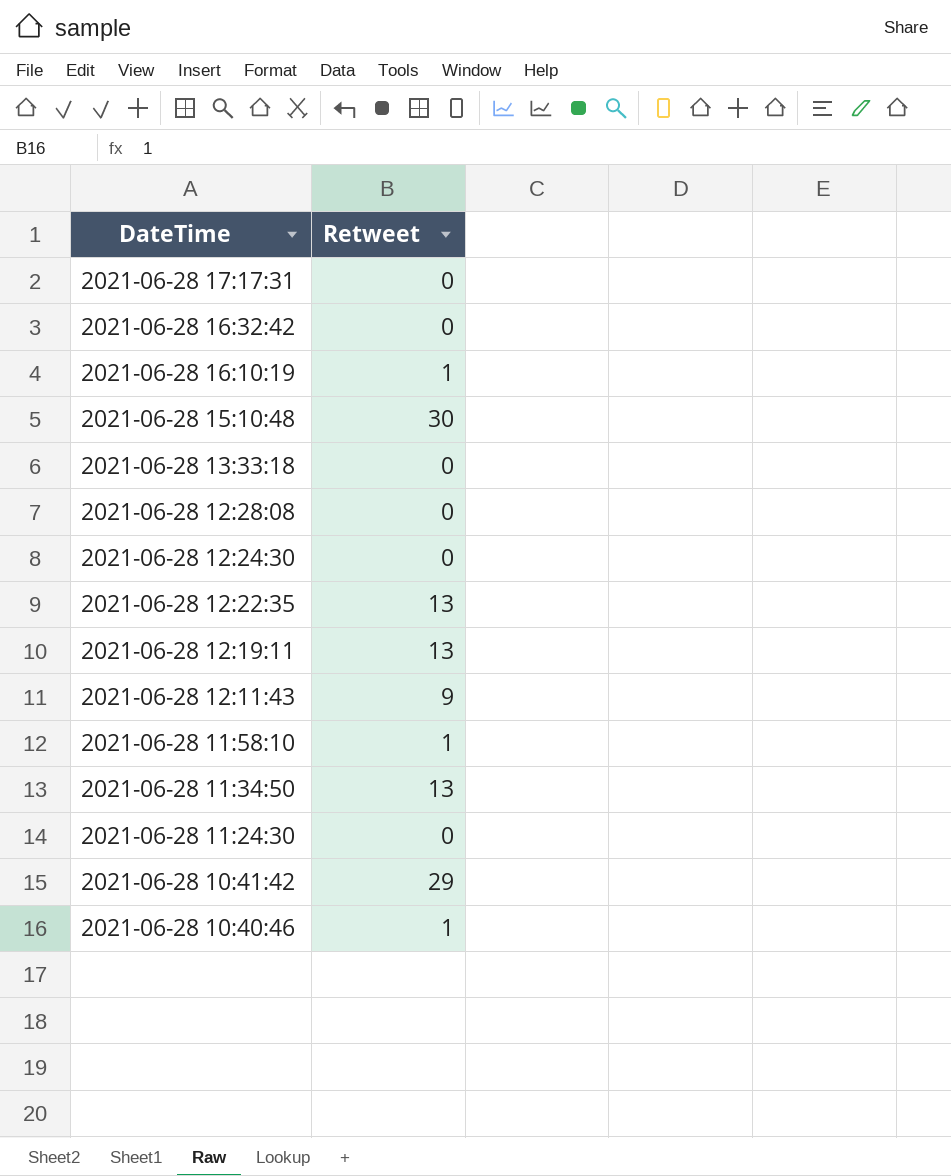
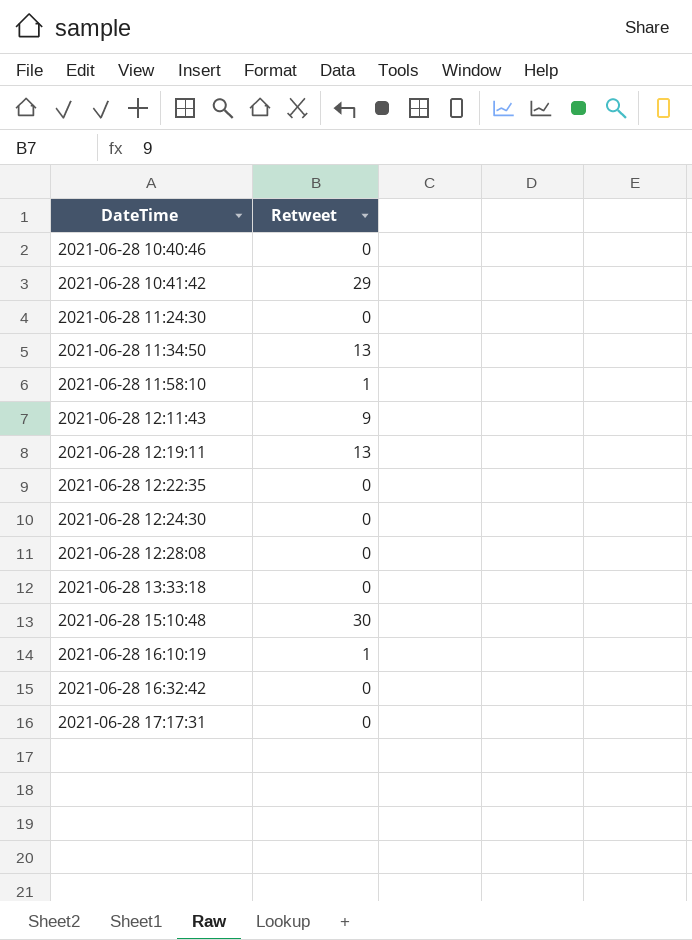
row order: DateTime descending -> DateTime ascending
2021-06-28 10:40:46 | Retweet: 1 -> 0
2021-06-28 12:22:35 | Retweet: 13 -> 0

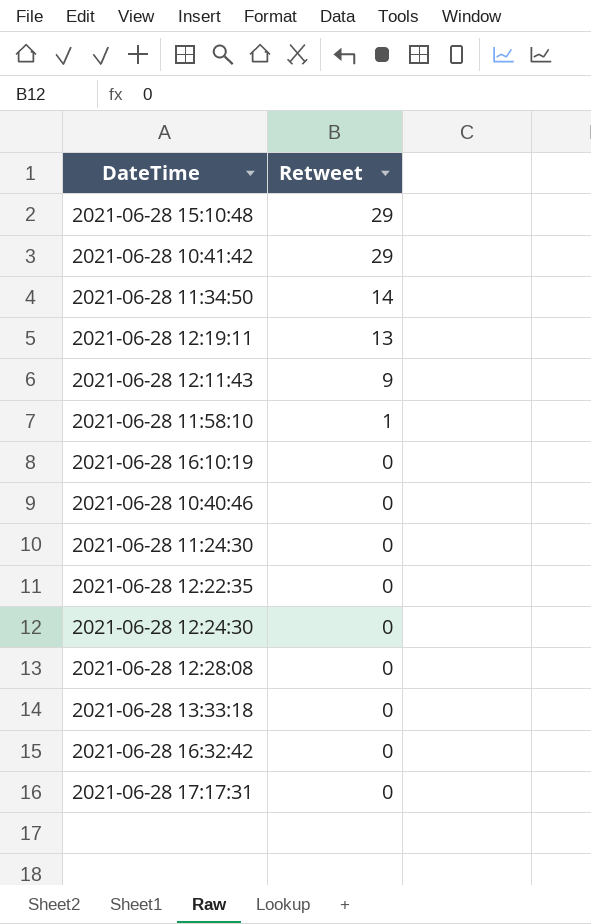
row order: DateTime ascending -> Retweet descending
2021-06-28 15:10:48 | Retweet: 30 -> 29
2021-06-28 11:34:50 | Retweet: 13 -> 14
2021-06-28 16:10:19 | Retweet: 1 -> 0

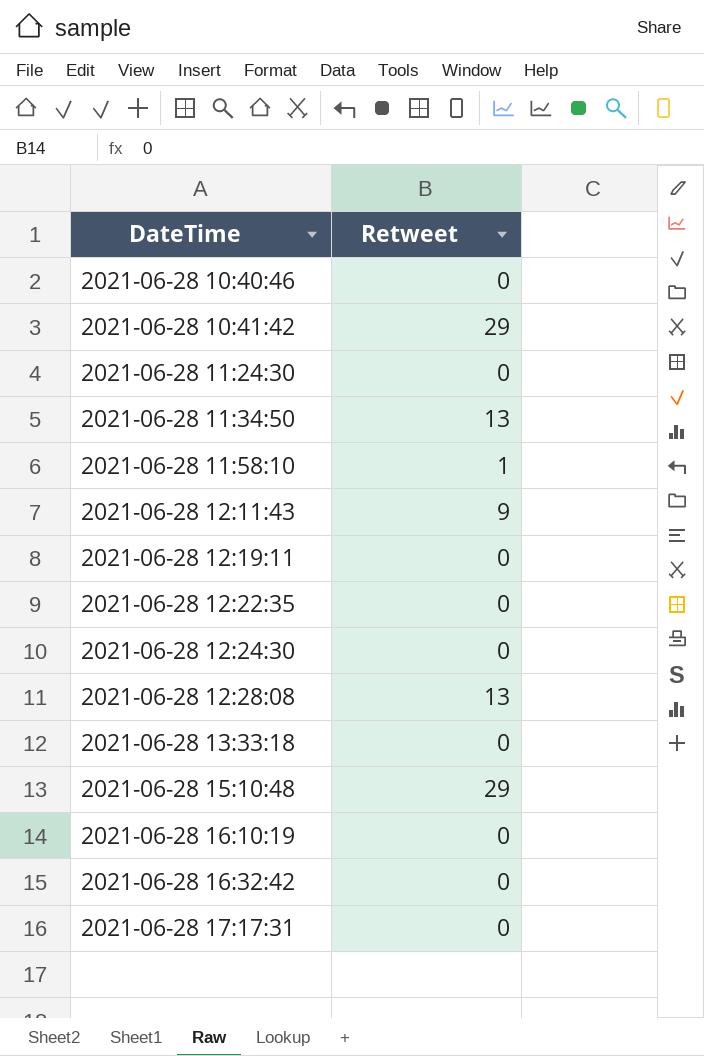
row order: Retweet descending -> DateTime ascending
2021-06-28 11:34:50 | Retweet: 14 -> 13
2021-06-28 12:19:11 | Retweet: 13 -> 0
2021-06-28 12:28:08 | Retweet: 0 -> 13

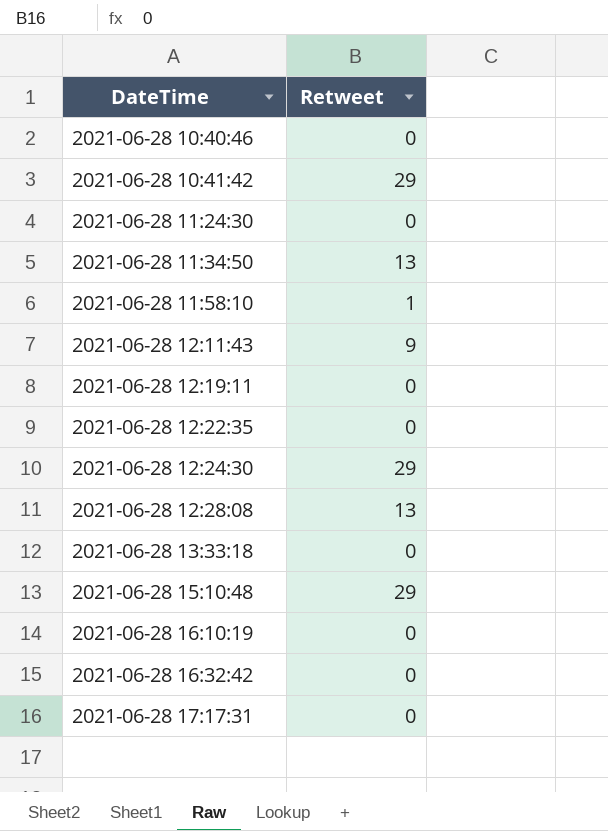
2021-06-28 12:24:30 | Retweet: 0 -> 29

